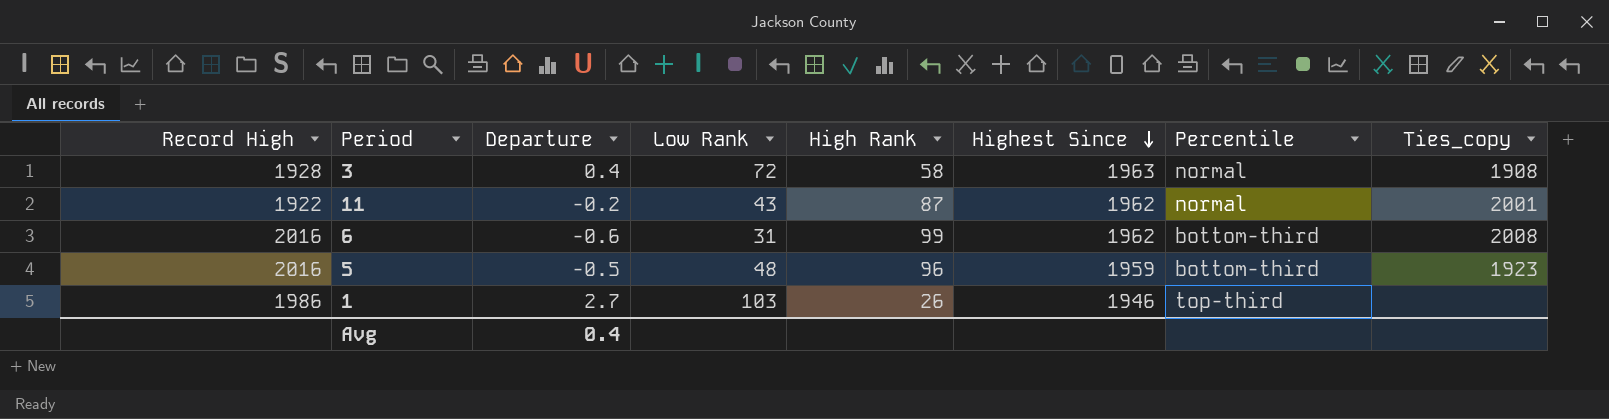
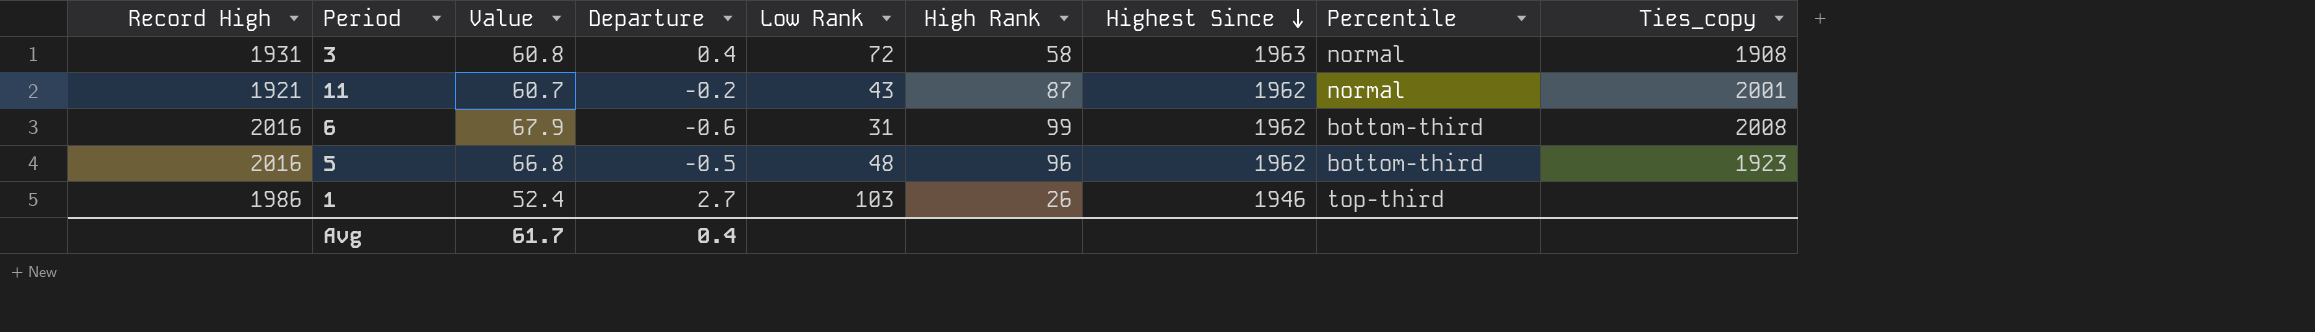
column Value | position: none -> 3
3 | Record High: 1928 -> 1931
11 | Record High: 1922 -> 1921
5 | Highest Since: 1959 -> 1962

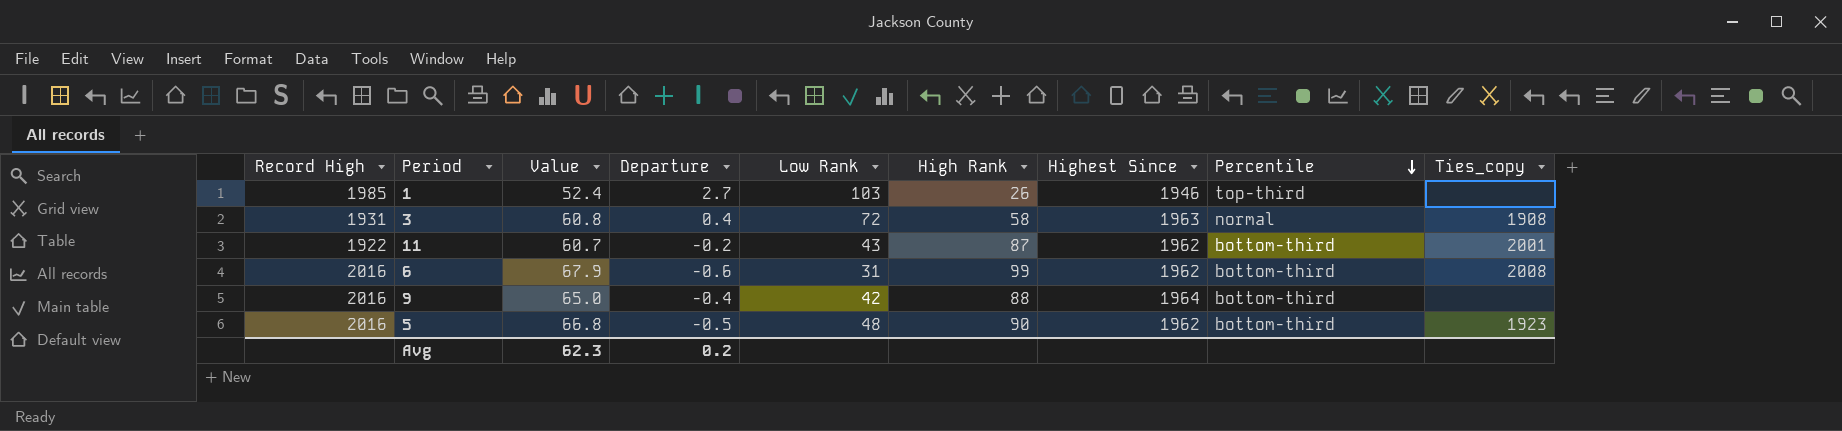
row order: Highest Since descending -> Percentile descending
1 | Record High: 1986 -> 1985
11 | Record High: 1921 -> 1922
11 | Percentile: normal -> bottom-third
row 9: none -> 2016 | 65.0 | -0.4 | 42 | 88 | 1964 | bottom-third | none
5 | High Rank: 96 -> 90
Avg | Value: 61.7 -> 62.3
Avg | Departure: 0.4 -> 0.2

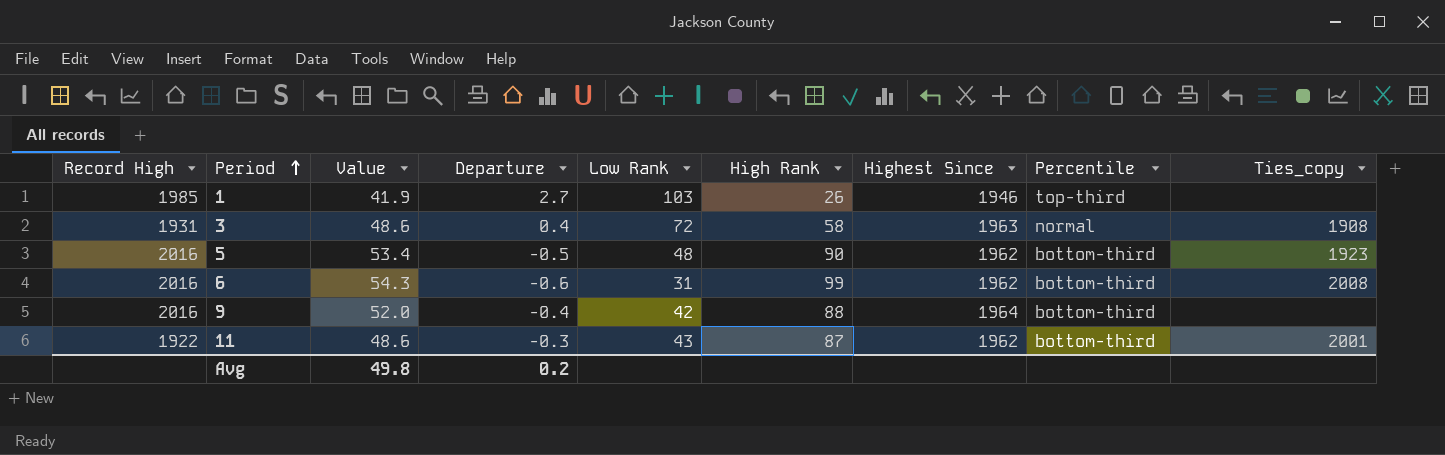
row order: Percentile descending -> Period ascending
1 | Value: 52.4 -> 41.9
3 | Value: 60.8 -> 48.6
5 | Value: 66.8 -> 53.4
6 | Value: 67.9 -> 54.3
9 | Value: 65.0 -> 52.0
11 | Value: 60.7 -> 48.6
11 | Departure: -0.2 -> -0.3
Avg | Value: 62.3 -> 49.8

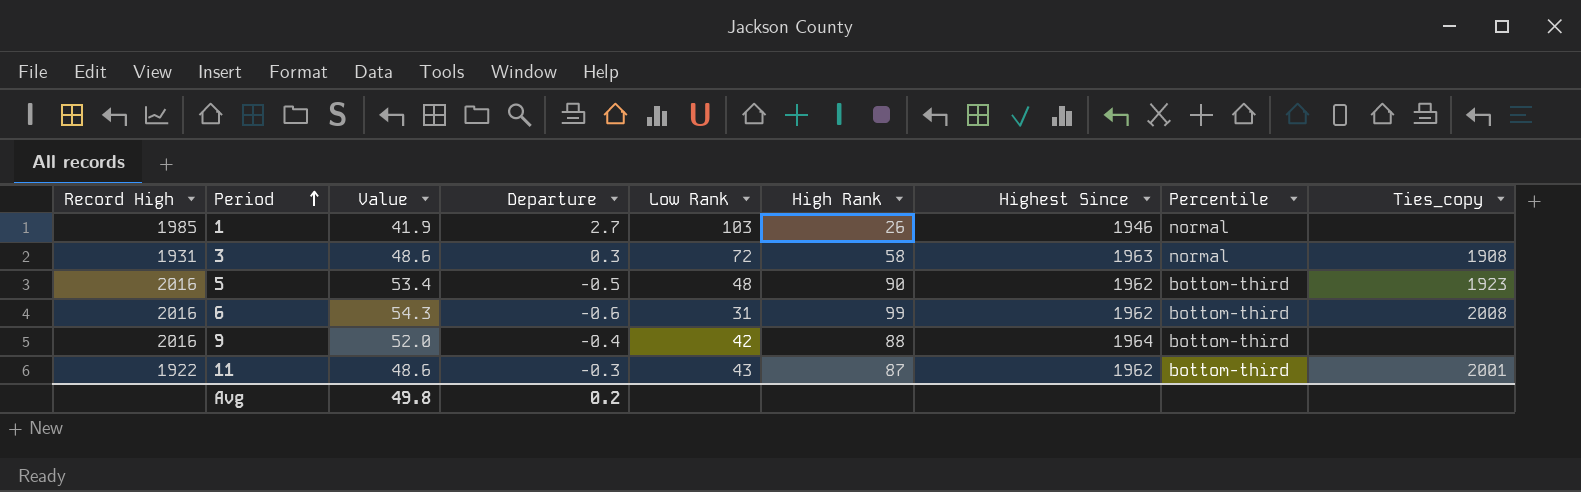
1 | Percentile: top-third -> normal
3 | Departure: 0.4 -> 0.3

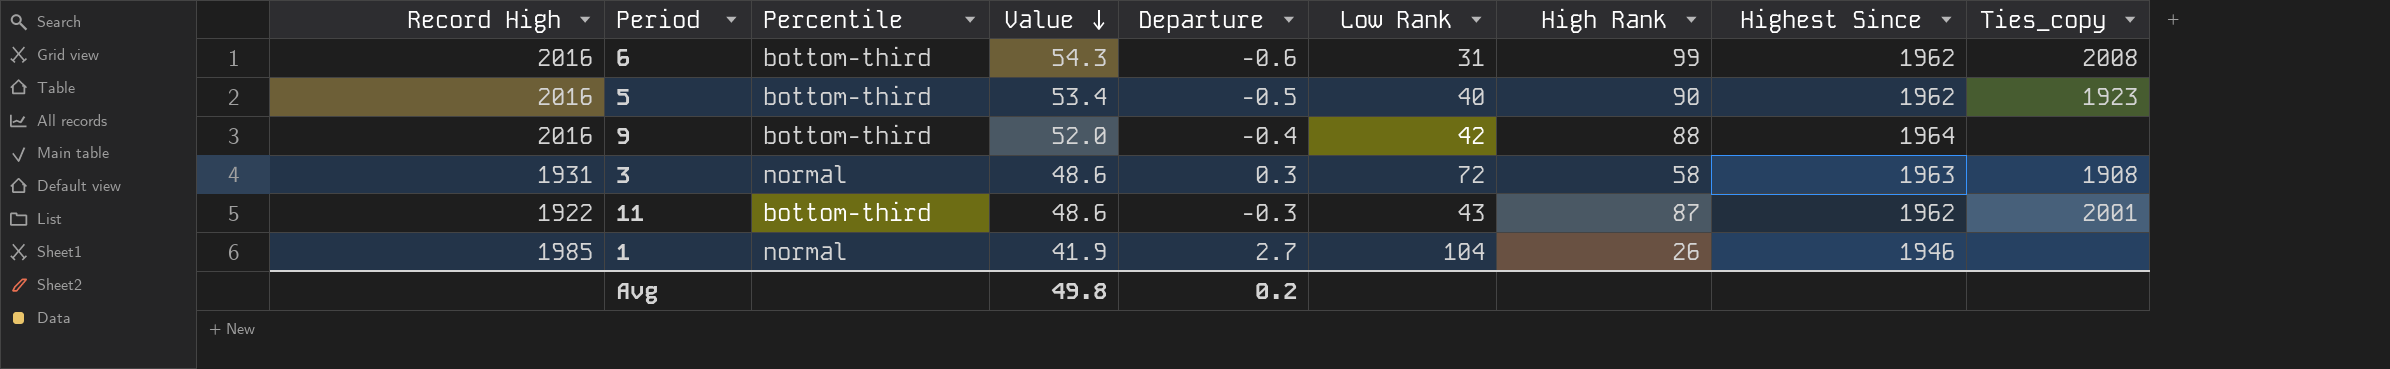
row order: Period ascending -> Value descending
column Percentile | position: 8 -> 3
5 | Low Rank: 48 -> 40
1 | Low Rank: 103 -> 104

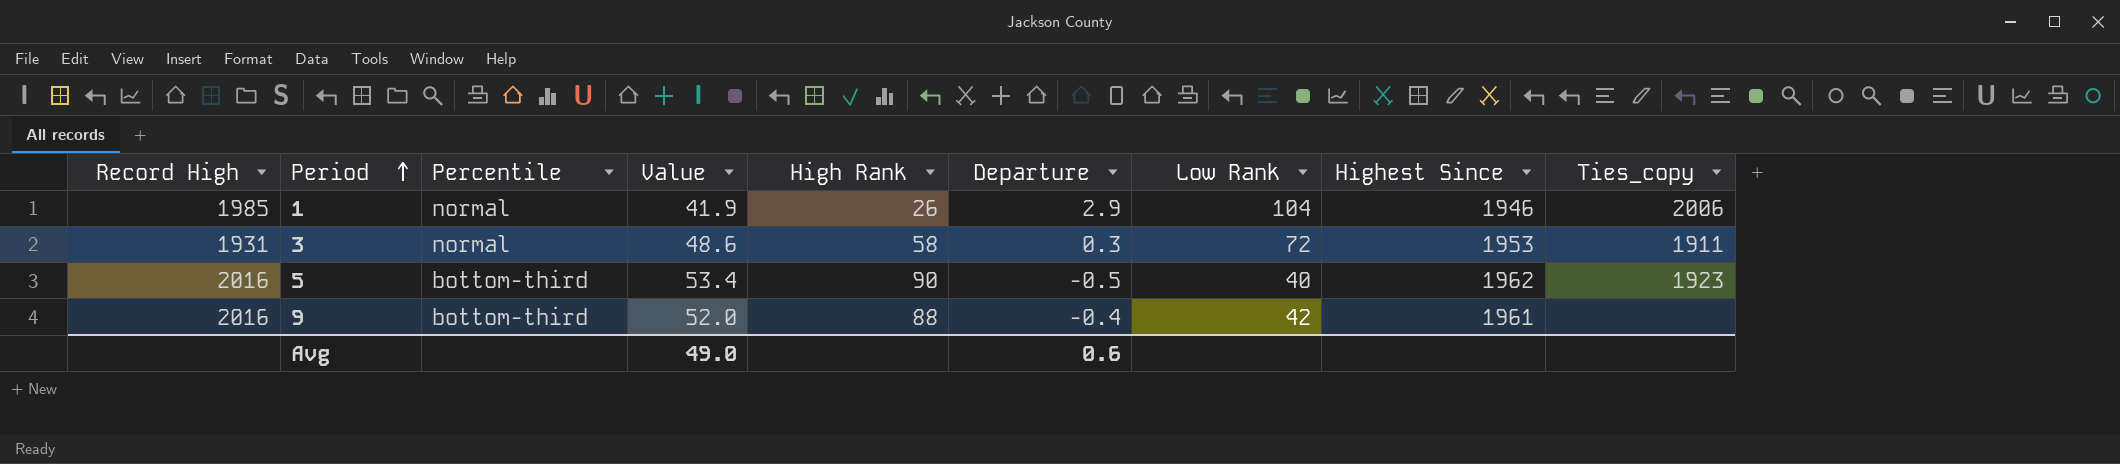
row order: Value descending -> Period ascending
column High Rank | position: 7 -> 5
row 6: 2016 | bottom-third | 54.3 | -0.6 | 31 | 99 | 1962 | 2008 -> none
row 11: 1922 | bottom-third | 48.6 | -0.3 | 43 | 87 | 1962 | 2001 -> none
1 | Departure: 2.7 -> 2.9
1 | Ties_copy: none -> 2006
3 | Highest Since: 1963 -> 1953
3 | Ties_copy: 1908 -> 1911
9 | Highest Since: 1964 -> 1961
Avg | Value: 49.8 -> 49.0
Avg | Departure: 0.2 -> 0.6

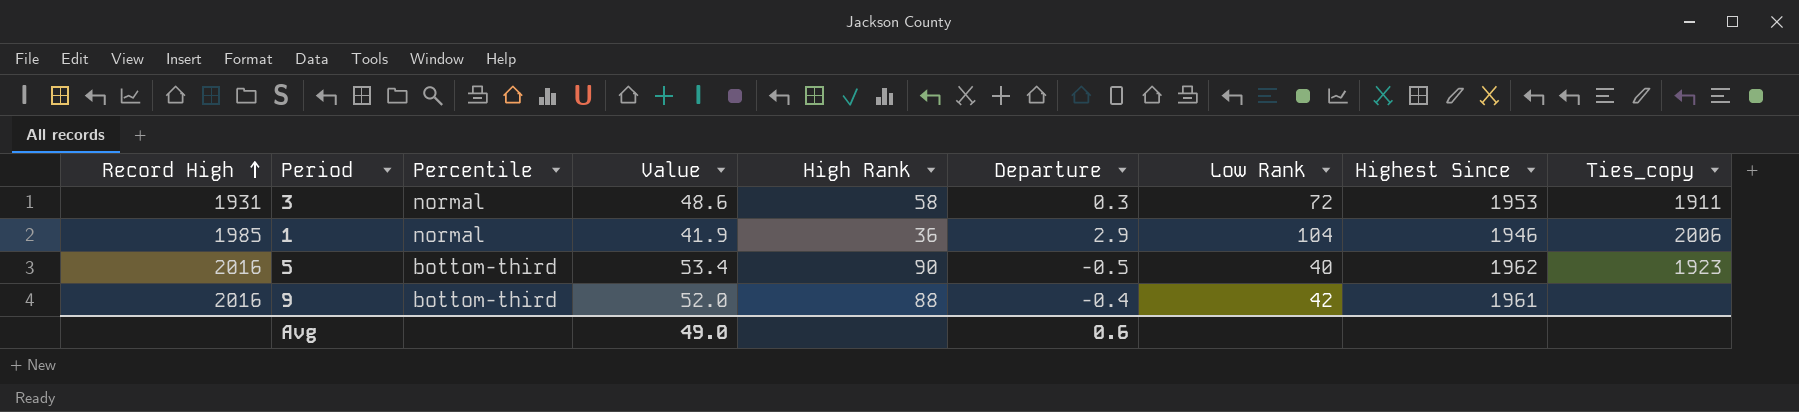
row order: Period ascending -> Record High ascending
1 | High Rank: 26 -> 36

